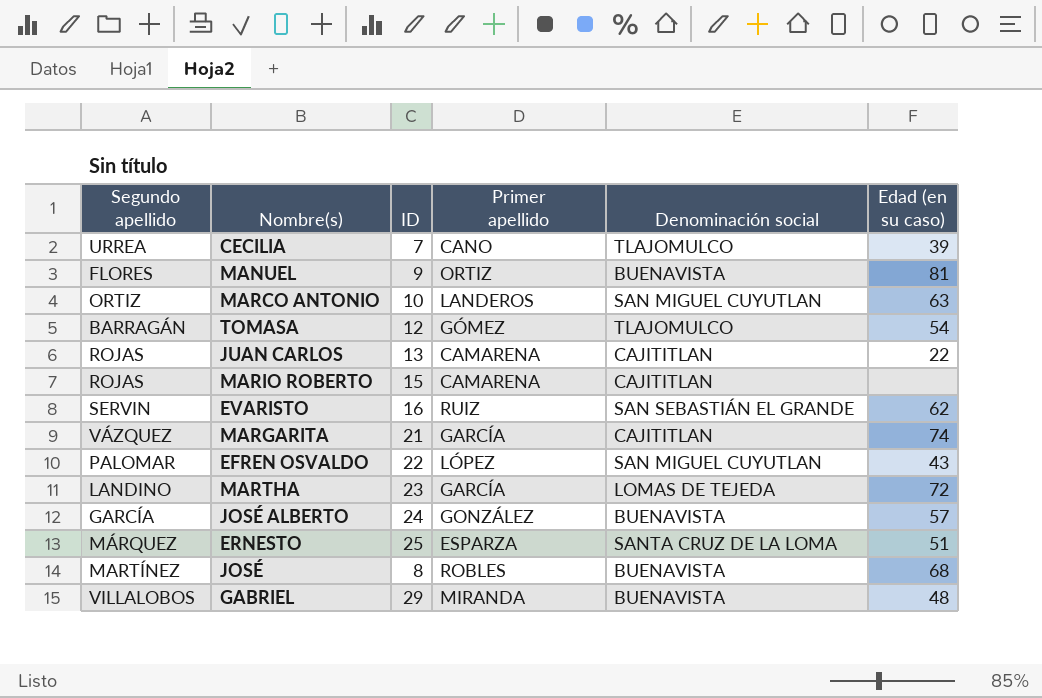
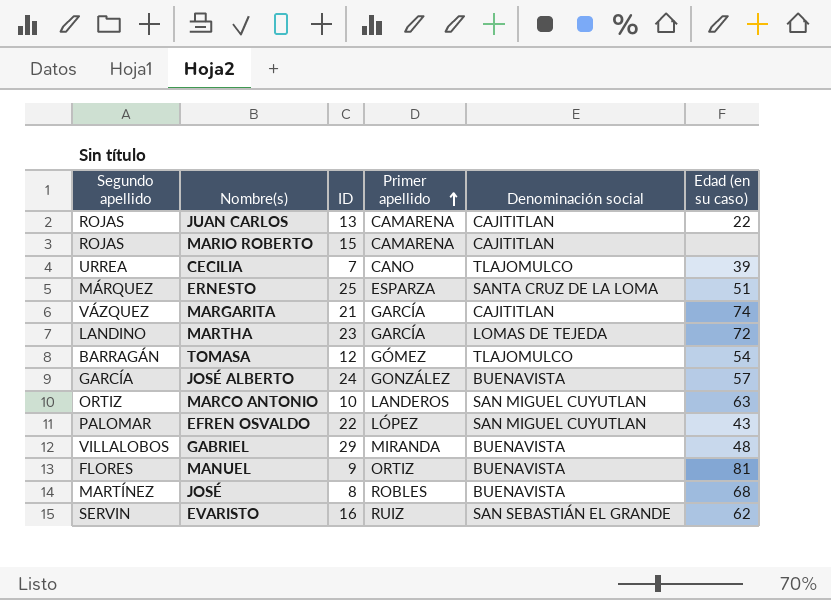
row order: none -> Primer apellido ascending

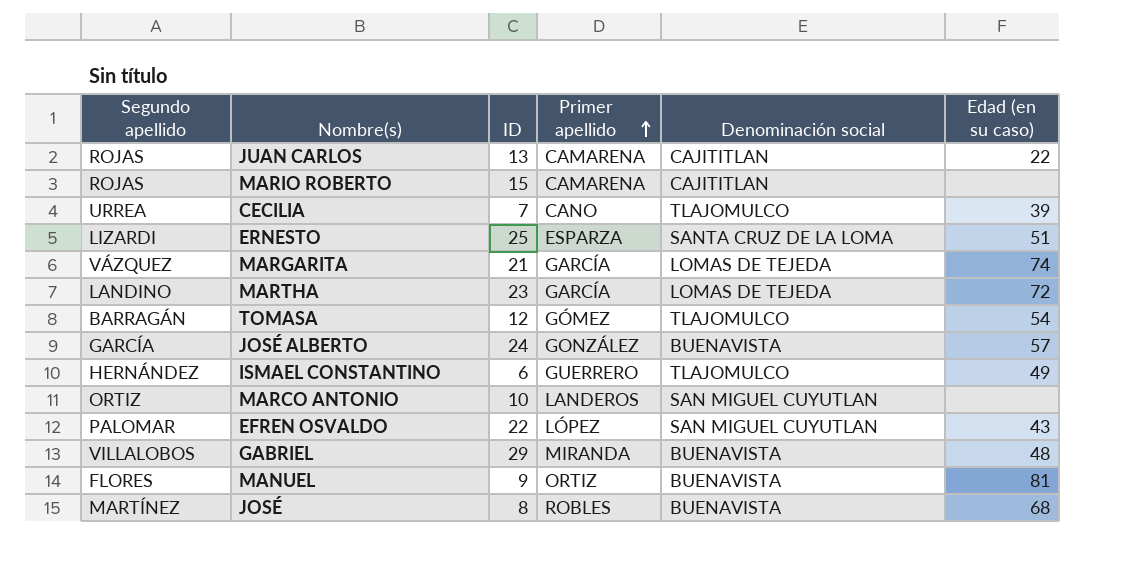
row EVARISTO: SERVIN | 16 | RUIZ | SAN SEBASTIÁN EL GRANDE | 62 -> none
ERNESTO | Segundo apellido: MÁRQUEZ -> LIZARDI
MARGARITA | Denominación social: CAJITITLAN -> LOMAS DE TEJEDA
row ISMAEL CONSTANTINO: none -> HERNÁNDEZ | 6 | GUERRERO | TLAJOMULCO | 49
MARCO ANTONIO | Edad (en su caso): 63 -> none

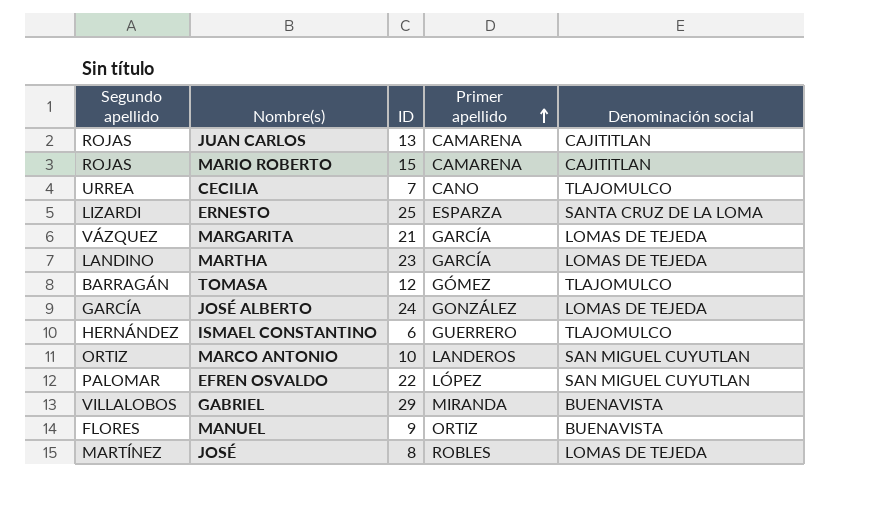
column Edad (en su caso) | position: 6 -> none
JOSÉ ALBERTO | Denominación social: BUENAVISTA -> LOMAS DE TEJEDA
JOSÉ | Denominación social: BUENAVISTA -> LOMAS DE TEJEDA

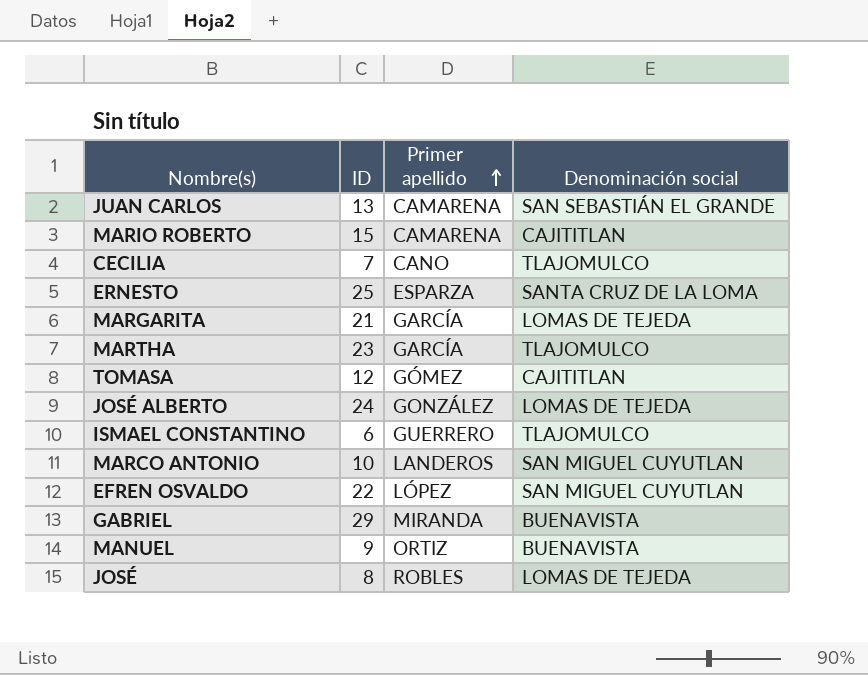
column Segundo apellido | position: 1 -> none
JUAN CARLOS | Denominación social: CAJITITLAN -> SAN SEBASTIÁN EL GRANDE
MARTHA | Denominación social: LOMAS DE TEJEDA -> TLAJOMULCO
TOMASA | Denominación social: TLAJOMULCO -> CAJITITLAN

